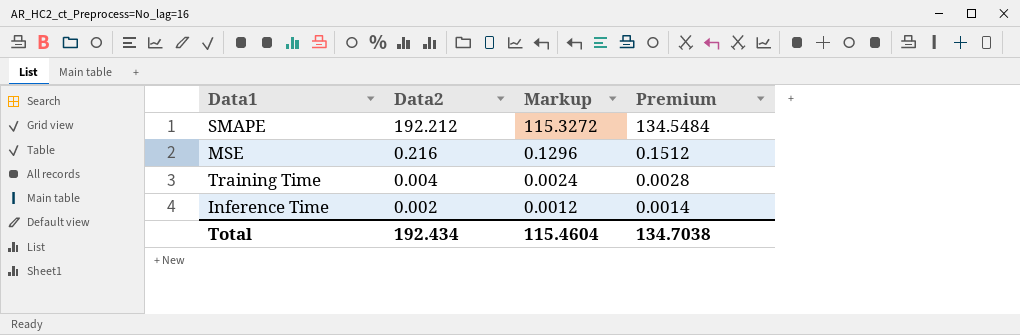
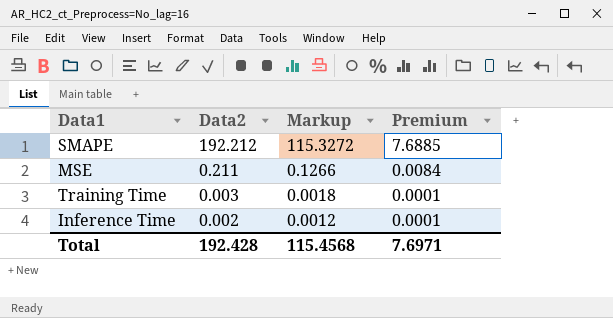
column Premium | formula: [Data2] * 0.7 -> [Data2] * 0.04
MSE | Data2: 0.216 -> 0.211
MSE | Markup: 0.1296 -> 0.1266
Training Time | Data2: 0.004 -> 0.003
Training Time | Markup: 0.0024 -> 0.0018
Total | Data2: 192.434 -> 192.428
Total | Markup: 115.4604 -> 115.4568
Total | Premium: 134.7038 -> 7.6971

